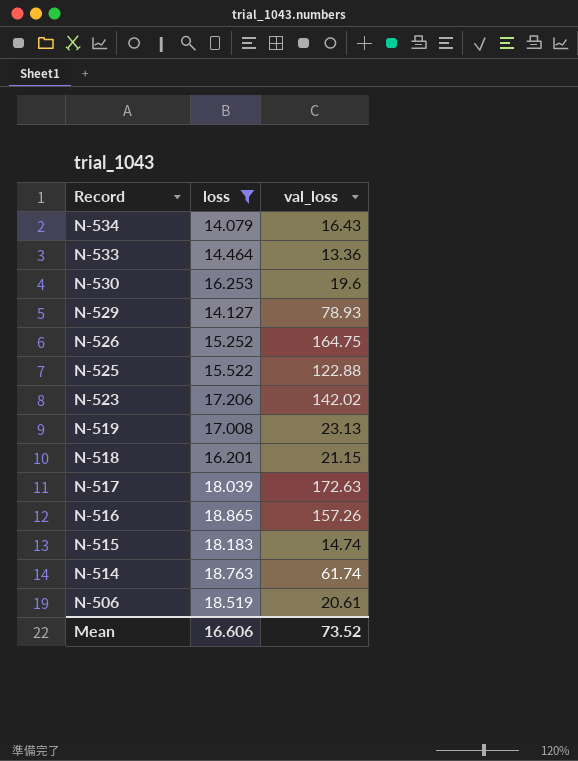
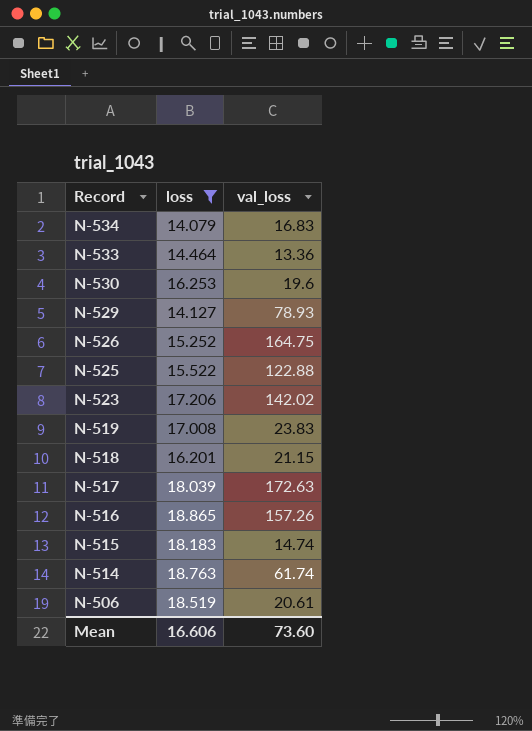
N-534 | val_loss: 16.43 -> 16.83
N-519 | val_loss: 23.13 -> 23.83
Mean | val_loss: 73.52 -> 73.60

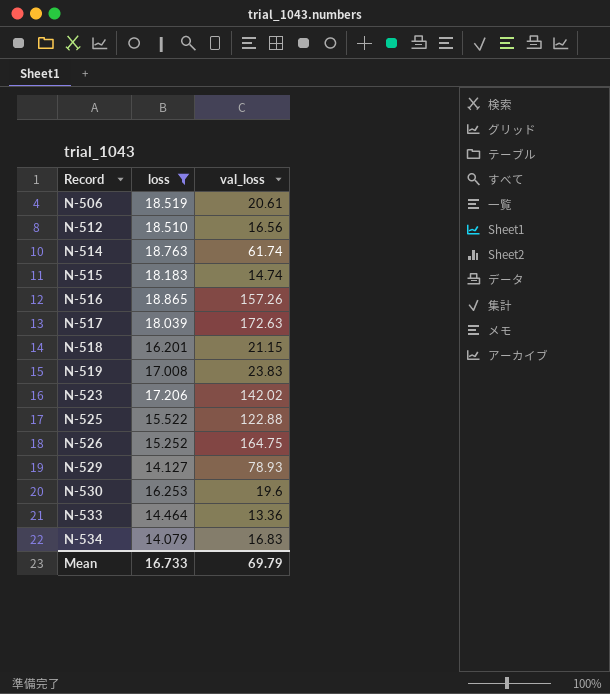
row order: Record descending -> Record ascending
row N-512: none -> 18.510 | 16.56
Mean | loss: 16.606 -> 16.733
Mean | val_loss: 73.60 -> 69.79

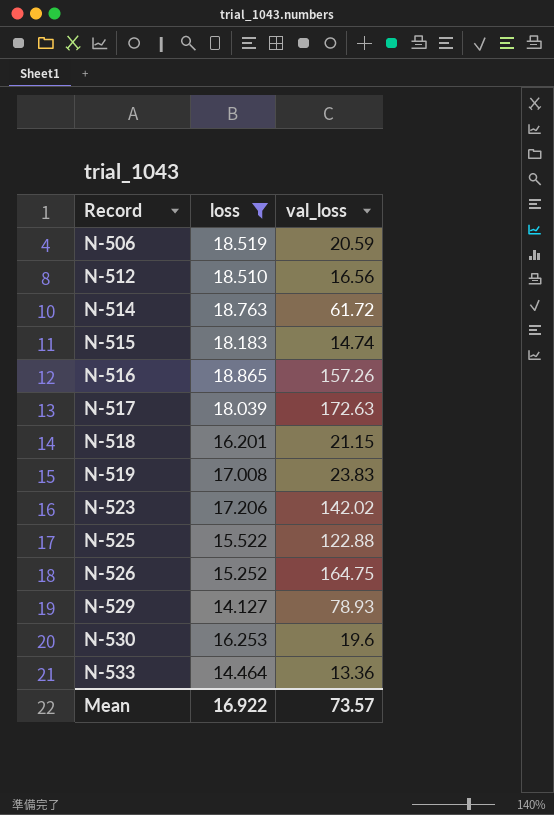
row N-534: 14.079 | 16.83 -> none
N-506 | val_loss: 20.61 -> 20.59
N-514 | val_loss: 61.74 -> 61.72
Mean | loss: 16.733 -> 16.922
Mean | val_loss: 69.79 -> 73.57

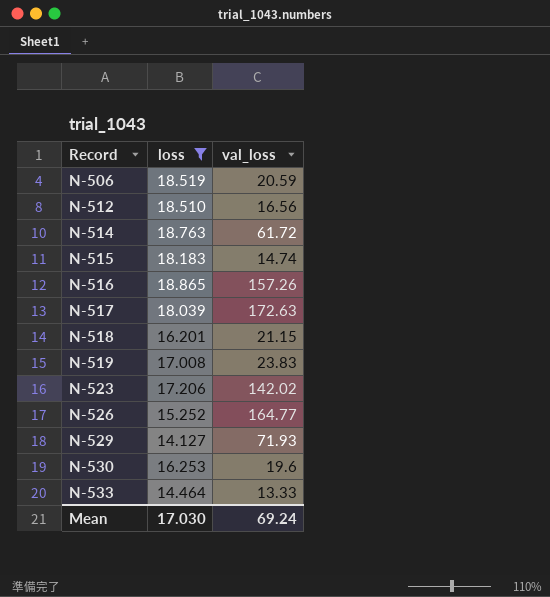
row N-525: 15.522 | 122.88 -> none
N-526 | val_loss: 164.75 -> 164.77
N-529 | val_loss: 78.93 -> 71.93
N-533 | val_loss: 13.36 -> 13.33
Mean | loss: 16.922 -> 17.030
Mean | val_loss: 73.57 -> 69.24

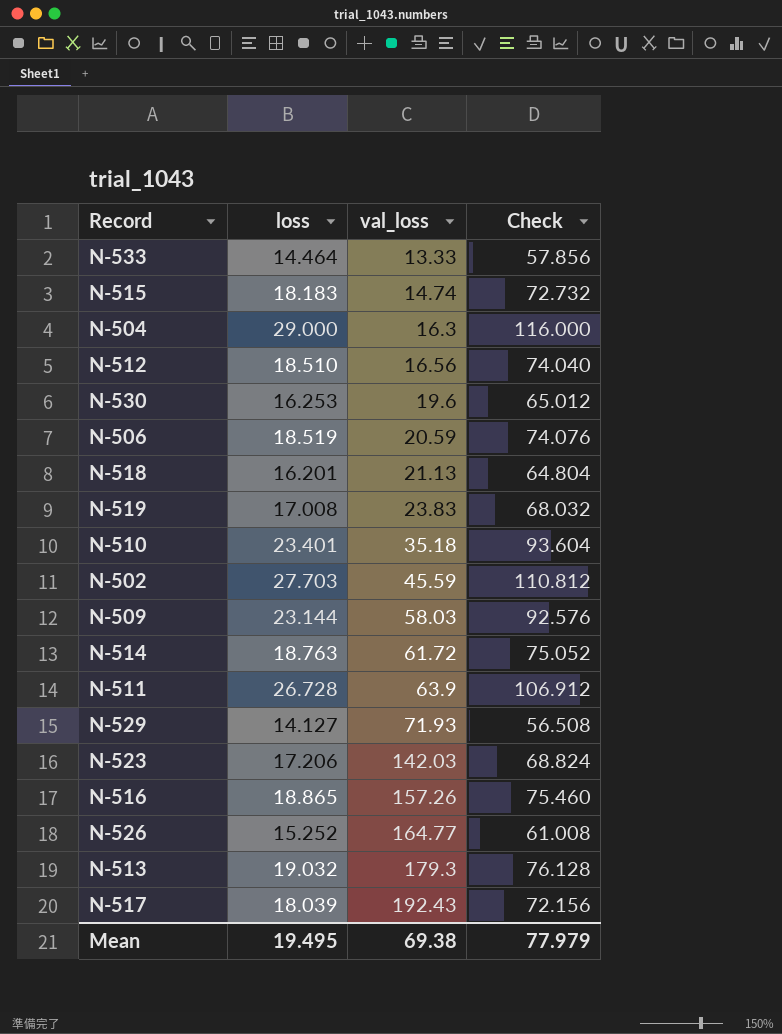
filter: loss <= 18.865 -> none
row order: Record ascending -> val_loss ascending
column Check | formula: none -> [loss] * 4
N-518 | val_loss: 21.15 -> 21.13
N-523 | val_loss: 142.02 -> 142.03
N-517 | val_loss: 172.63 -> 192.43
Mean | loss: 17.030 -> 19.495
Mean | val_loss: 69.24 -> 69.38

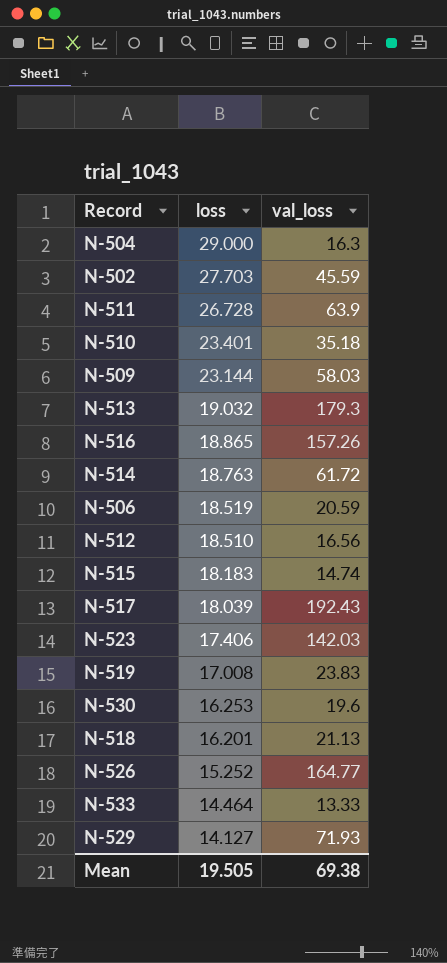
row order: val_loss ascending -> loss descending
column Check | formula: [loss] * 4 -> none
N-523 | loss: 17.206 -> 17.406
Mean | loss: 19.495 -> 19.505

